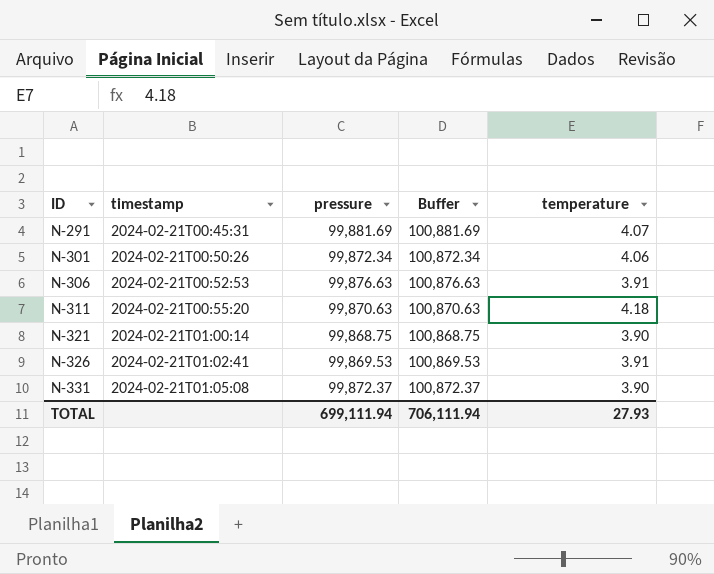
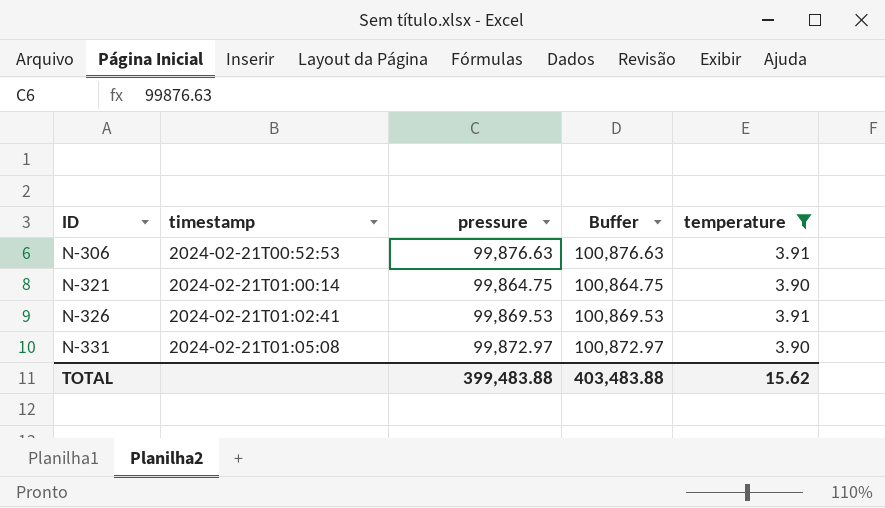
filter: none -> temperature <= 3.91
N-321 | pressure: 99,868.75 -> 99,864.75
N-321 | Buffer: 100,868.75 -> 100,864.75
N-331 | pressure: 99,872.37 -> 99,872.97
N-331 | Buffer: 100,872.37 -> 100,872.97
TOTAL | pressure: 699,111.94 -> 399,483.88
TOTAL | Buffer: 706,111.94 -> 403,483.88
TOTAL | temperature: 27.93 -> 15.62

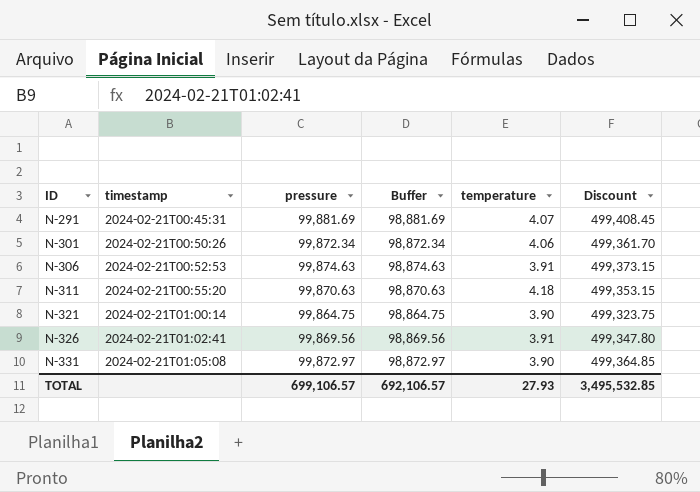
filter: temperature <= 3.91 -> none
column Buffer | formula: [pressure] + 1000 -> [pressure] - 1000
column Discount | formula: none -> [pressure] * 5
N-306 | pressure: 99,876.63 -> 99,874.63
N-326 | pressure: 99,869.53 -> 99,869.56
TOTAL | pressure: 399,483.88 -> 699,106.57
TOTAL | Buffer: 403,483.88 -> 692,106.57
TOTAL | temperature: 15.62 -> 27.93

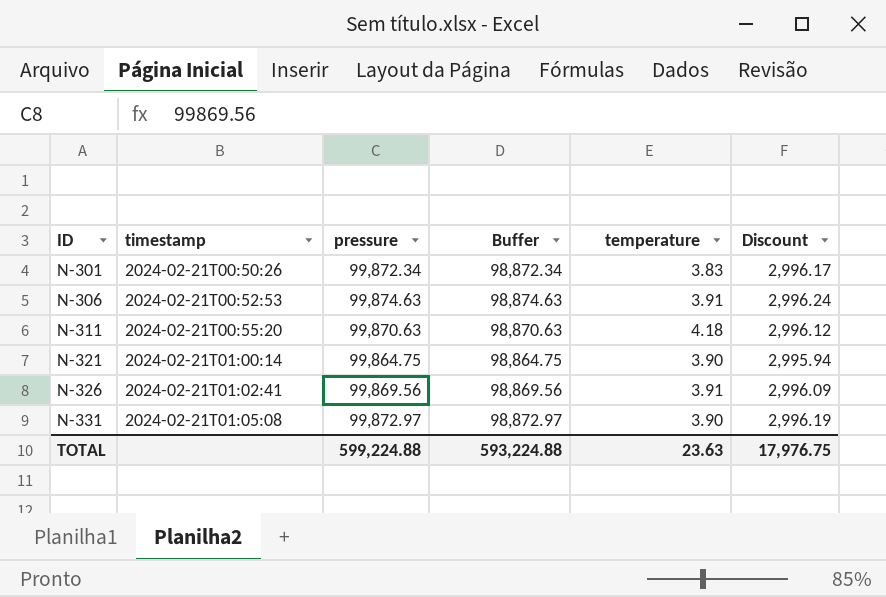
column Discount | formula: [pressure] * 5 -> [pressure] * 0.03
row N-291: 2024-02-21T00:45:31 | 99,881.69 | 98,881.69 | 4.07 | 499,408.45 -> none
N-301 | temperature: 4.06 -> 3.83
TOTAL | pressure: 699,106.57 -> 599,224.88
TOTAL | Buffer: 692,106.57 -> 593,224.88
TOTAL | temperature: 27.93 -> 23.63
TOTAL | Discount: 3,495,532.85 -> 17,976.75

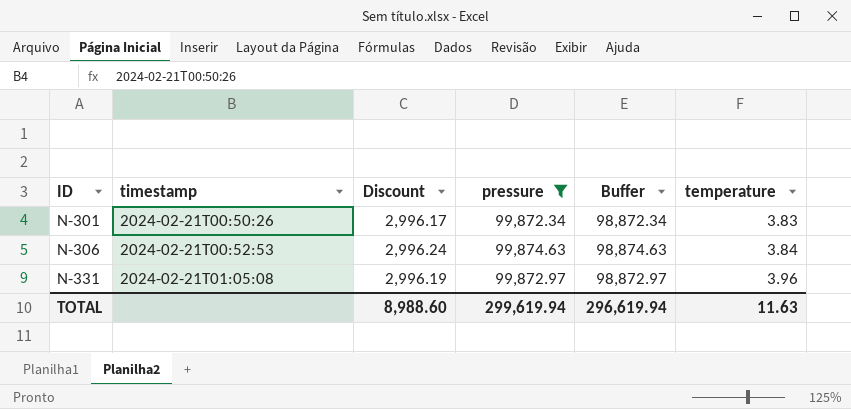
filter: none -> pressure >= 99,872.34
column Discount | position: 6 -> 3
N-306 | temperature: 3.91 -> 3.84
N-331 | temperature: 3.90 -> 3.96
TOTAL | Discount: 17,976.75 -> 8,988.60
TOTAL | pressure: 599,224.88 -> 299,619.94
TOTAL | Buffer: 593,224.88 -> 296,619.94
TOTAL | temperature: 23.63 -> 11.63

